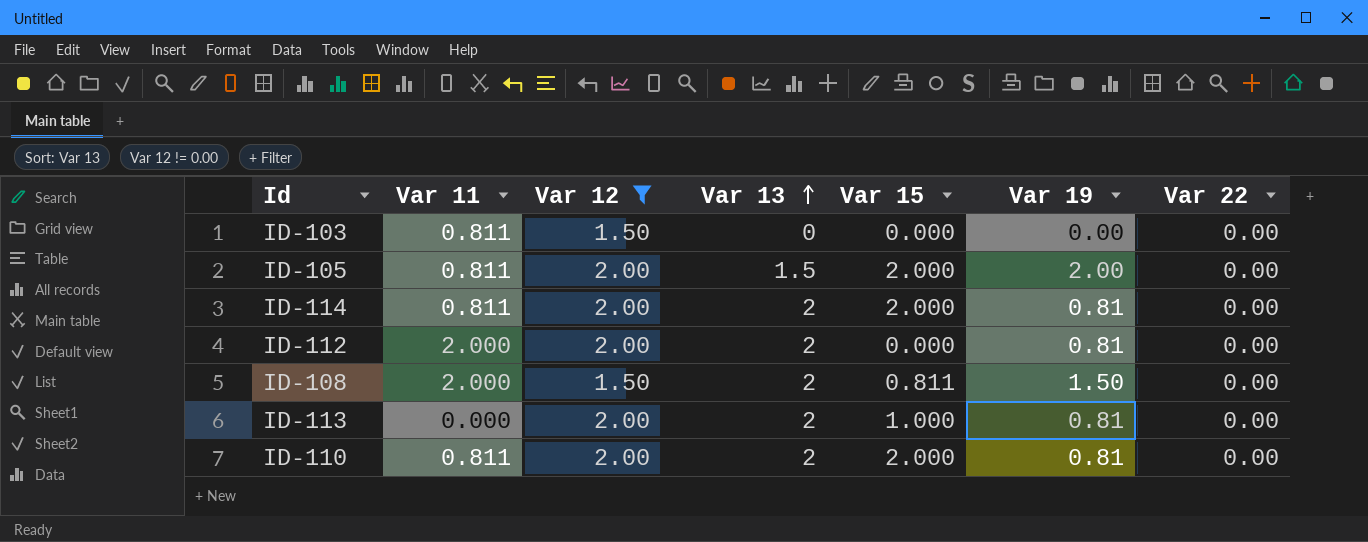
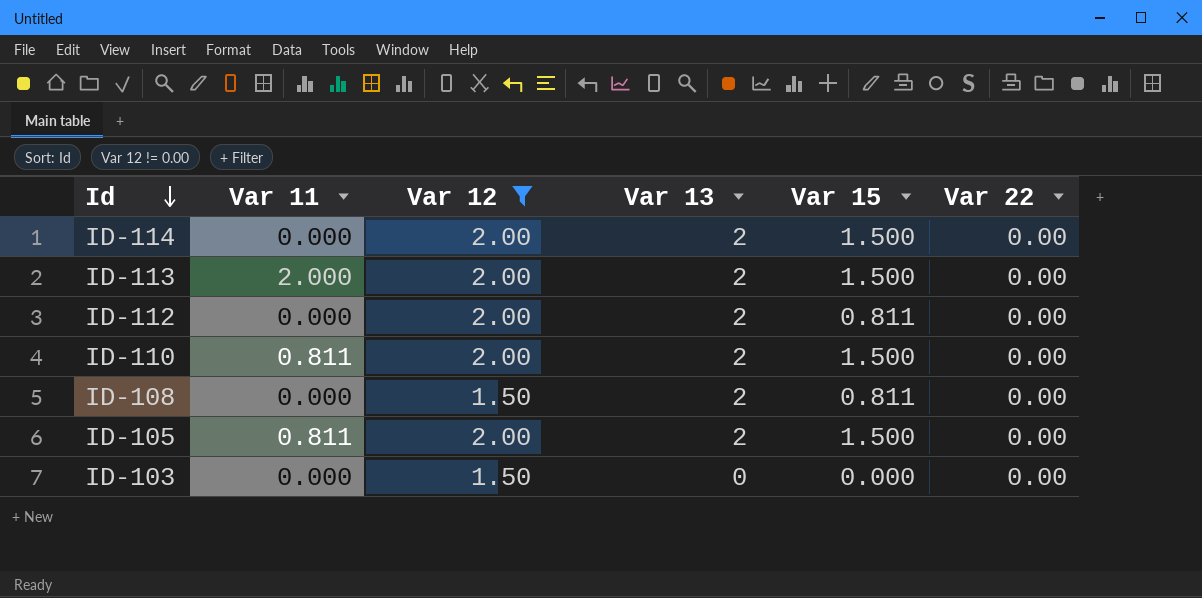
row order: Var 13 ascending -> Id descending
column Var 19 | position: 6 -> none
ID-114 | Var 11: 0.811 -> 0.000
ID-114 | Var 15: 2.000 -> 1.500
ID-113 | Var 11: 0.000 -> 2.000
ID-113 | Var 15: 1.000 -> 1.500
ID-112 | Var 11: 2.000 -> 0.000
ID-112 | Var 15: 0.000 -> 0.811
ID-110 | Var 15: 2.000 -> 1.500
ID-108 | Var 11: 2.000 -> 0.000
ID-105 | Var 13: 1.5 -> 2
ID-105 | Var 15: 2.000 -> 1.500
ID-103 | Var 11: 0.811 -> 0.000

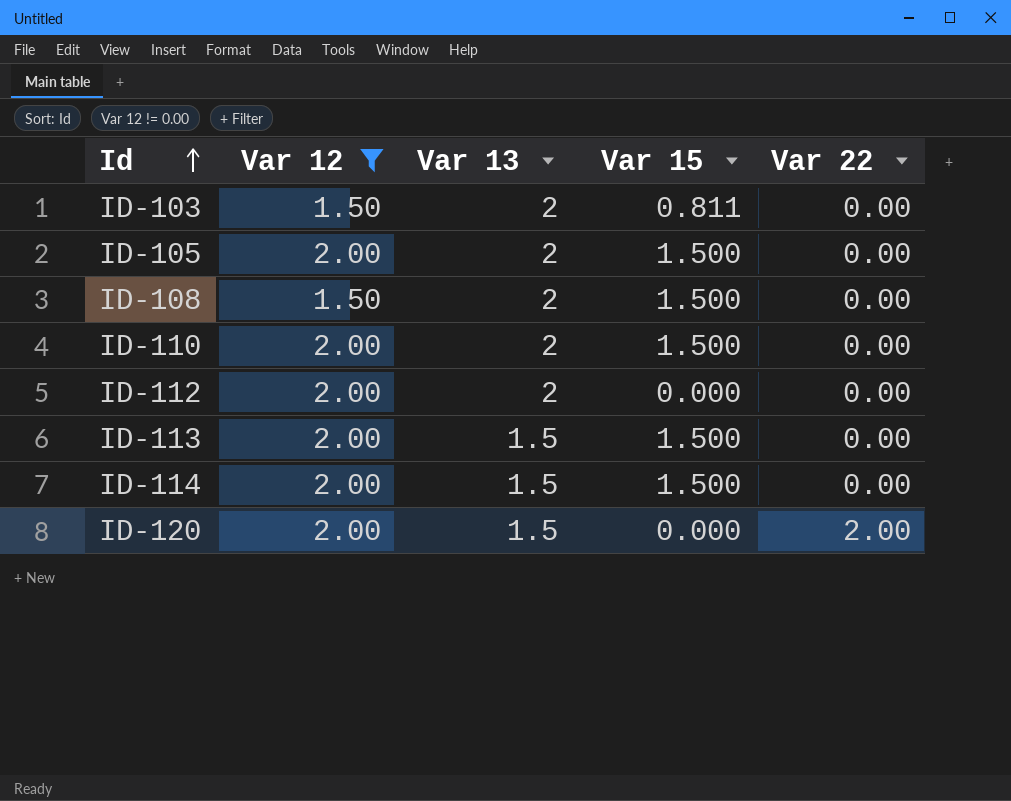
row order: Id descending -> Id ascending
column Var 11 | position: 2 -> none
ID-103 | Var 13: 0 -> 2
ID-103 | Var 15: 0.000 -> 0.811
ID-108 | Var 15: 0.811 -> 1.500
ID-112 | Var 15: 0.811 -> 0.000
ID-113 | Var 13: 2 -> 1.5
ID-114 | Var 13: 2 -> 1.5
row ID-120: none -> 2.00 | 1.5 | 0.000 | 2.00

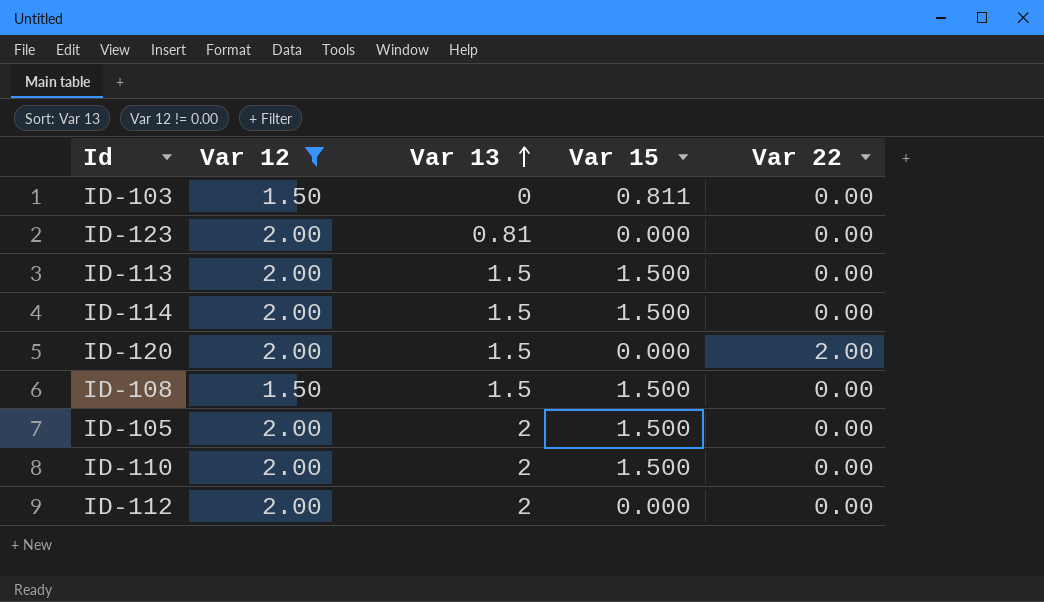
row order: Id ascending -> Var 13 ascending
ID-103 | Var 13: 2 -> 0
row ID-123: none -> 2.00 | 0.81 | 0.000 | 0.00
ID-108 | Var 13: 2 -> 1.5

